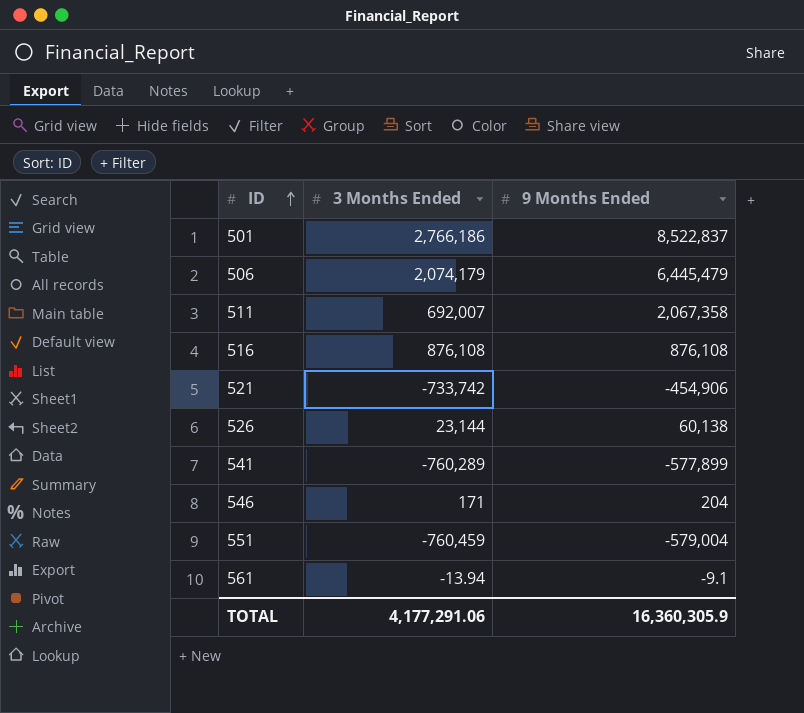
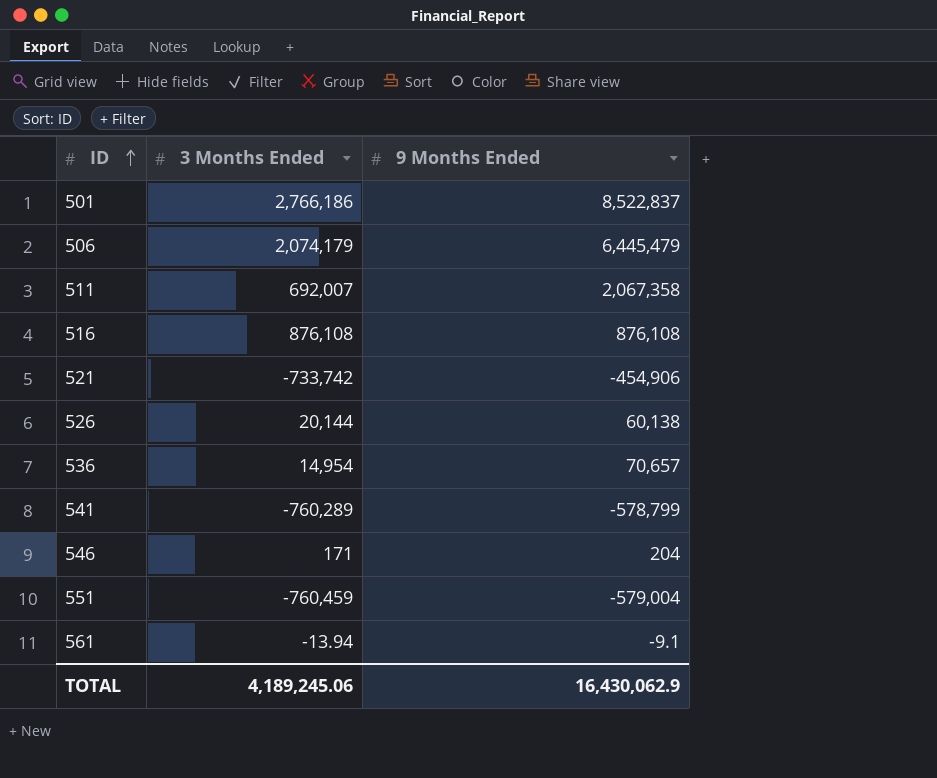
526 | 3 Months Ended: 23,144 -> 20,144
row 536: none -> 14,954 | 70,657
541 | 9 Months Ended: -577,899 -> -578,799
TOTAL | 3 Months Ended: 4,177,291.06 -> 4,189,245.06
TOTAL | 9 Months Ended: 16,360,305.9 -> 16,430,062.9

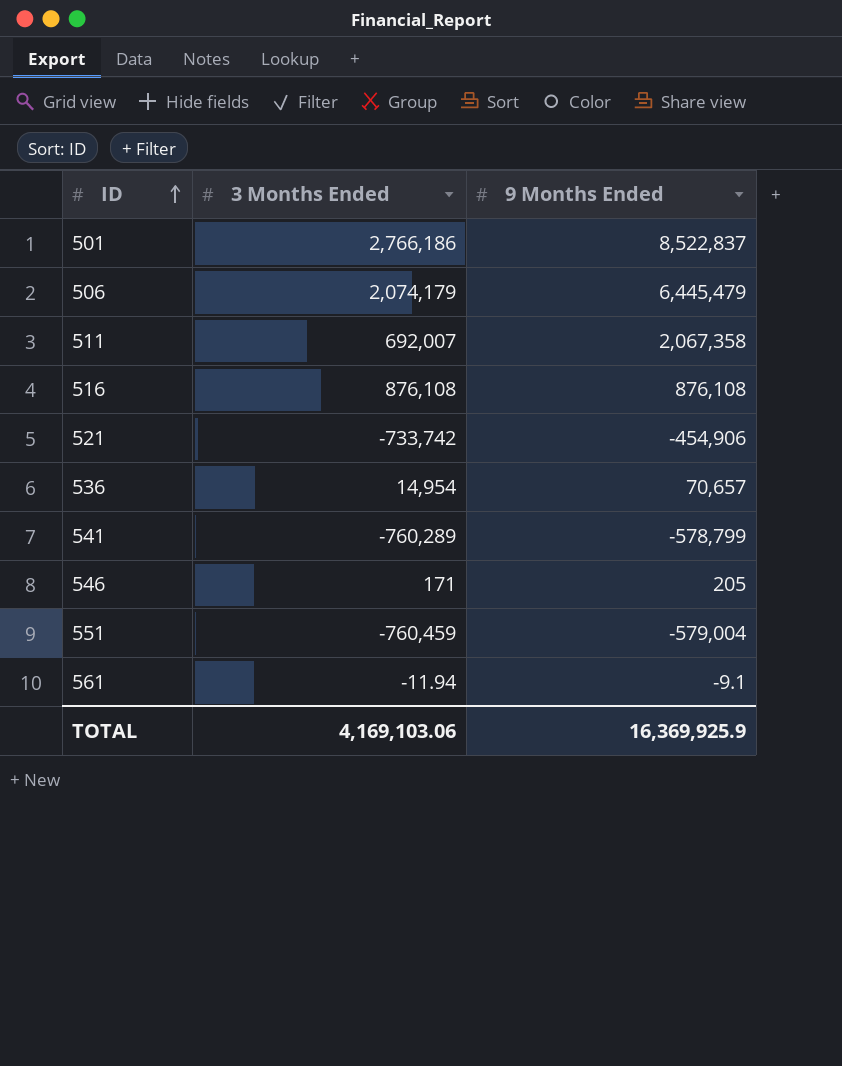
row 526: 20,144 | 60,138 -> none
546 | 9 Months Ended: 204 -> 205
561 | 3 Months Ended: -13.94 -> -11.94
TOTAL | 3 Months Ended: 4,189,245.06 -> 4,169,103.06
TOTAL | 9 Months Ended: 16,430,062.9 -> 16,369,925.9

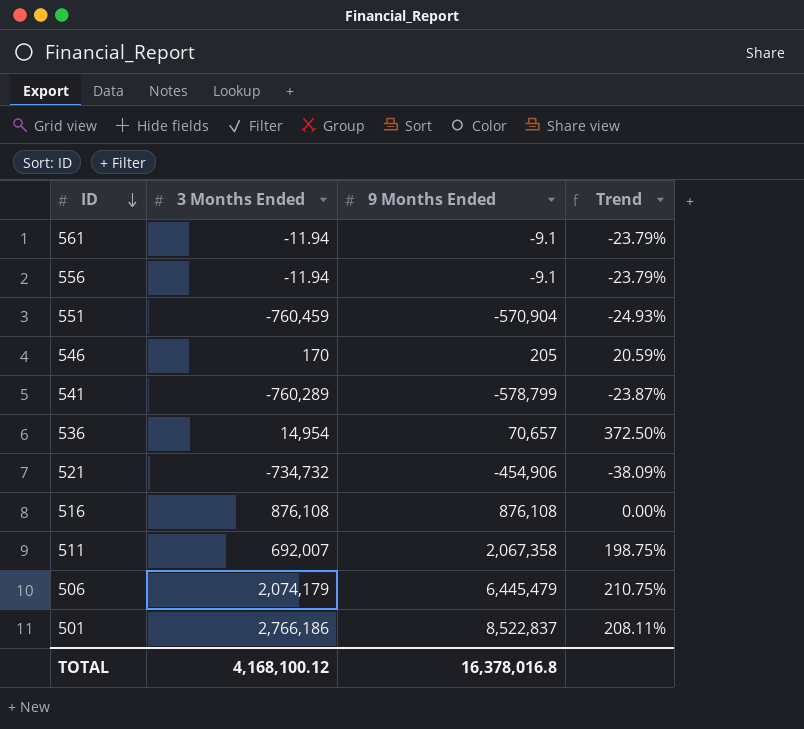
row order: ID ascending -> ID descending
column Trend | formula: none -> ([9 Months Ended] - [3 Months Ended]) / [3 Months Ended]
row 556: none -> -11.94 | -9.1 | -23.79%
551 | 9 Months Ended: -579,004 -> -570,904
546 | 3 Months Ended: 171 -> 170
521 | 3 Months Ended: -733,742 -> -734,732
TOTAL | 3 Months Ended: 4,169,103.06 -> 4,168,100.12
TOTAL | 9 Months Ended: 16,369,925.9 -> 16,378,016.8

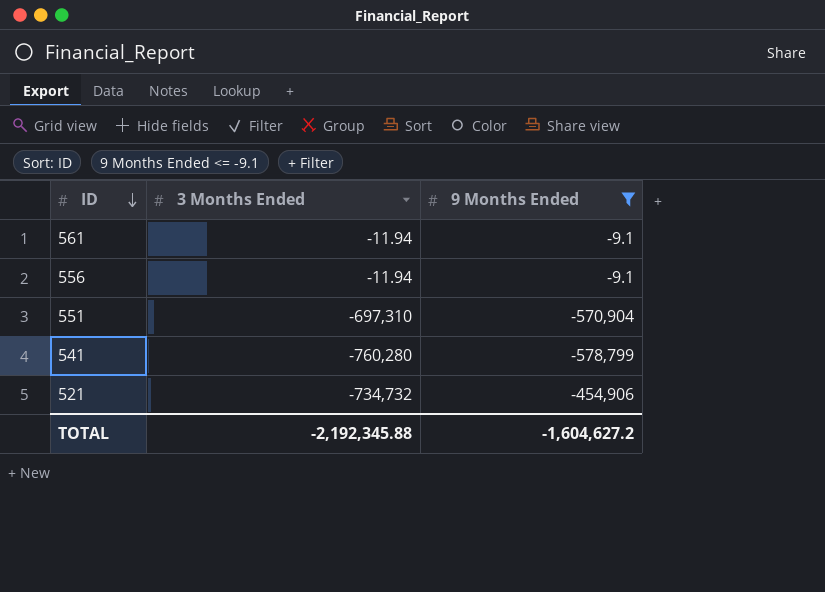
filter: none -> 9 Months Ended <= -9.1
column Trend | formula: ([9 Months Ended] - [3 Months Ended]) / [3 Months Ended] -> none
551 | 3 Months Ended: -760,459 -> -697,310
541 | 3 Months Ended: -760,289 -> -760,280
TOTAL | 3 Months Ended: 4,168,100.12 -> -2,192,345.88
TOTAL | 9 Months Ended: 16,378,016.8 -> -1,604,627.2

